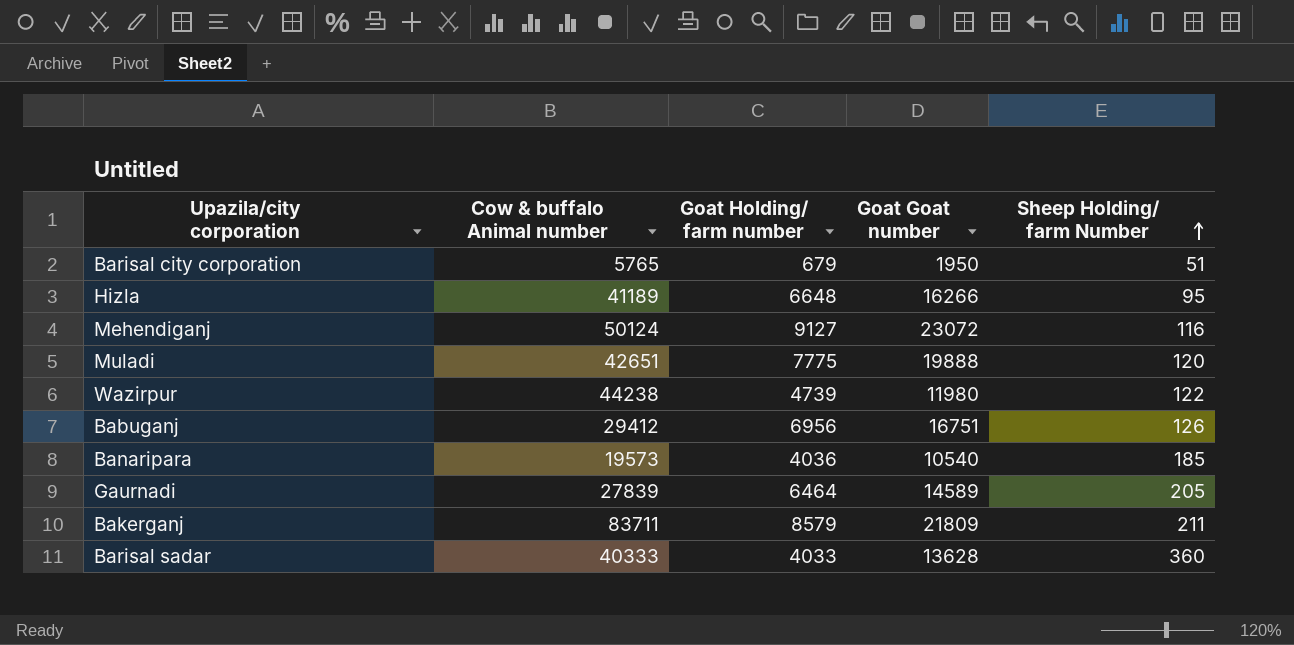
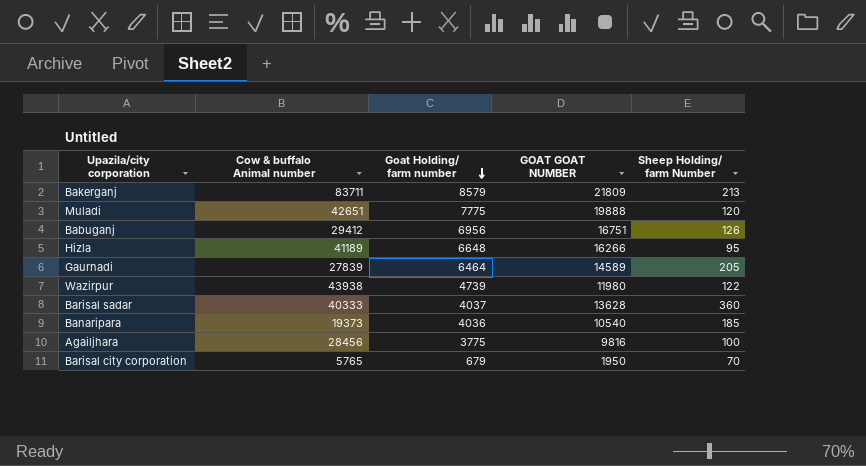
row order: Sheep Holding/ farm Number ascending -> Goat Holding/ farm number descending
column name: Goat Goat number -> GOAT GOAT NUMBER
row Mehendiganj: 50124 | 9127 | 23072 | 116 -> none
Bakerganj | Sheep Holding/ farm Number: 211 -> 213
Wazirpur | Cow & buffalo Animal number: 44238 -> 43938
Barisal sadar | Goat Holding/ farm number: 4033 -> 4037
Banaripara | Cow & buffalo Animal number: 19573 -> 19373
row Agailjhara: none -> 28456 | 3775 | 9816 | 100
Barisal city corporation | Sheep Holding/ farm Number: 51 -> 70

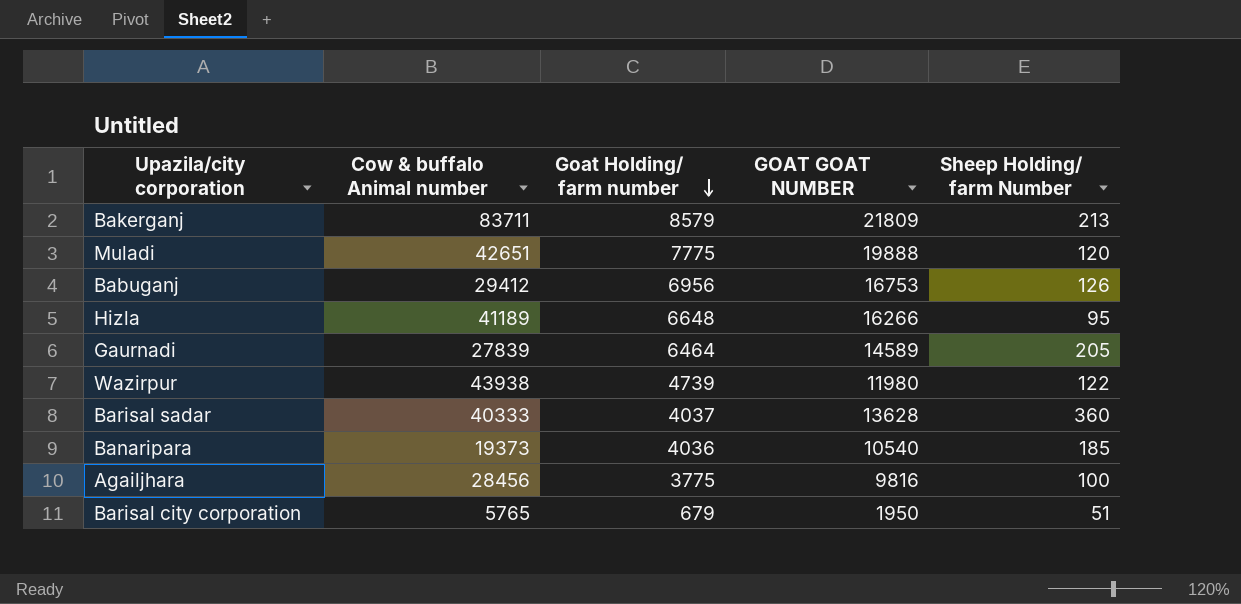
Babuganj | GOAT GOAT NUMBER: 16751 -> 16753
Barisal city corporation | Sheep Holding/ farm Number: 70 -> 51

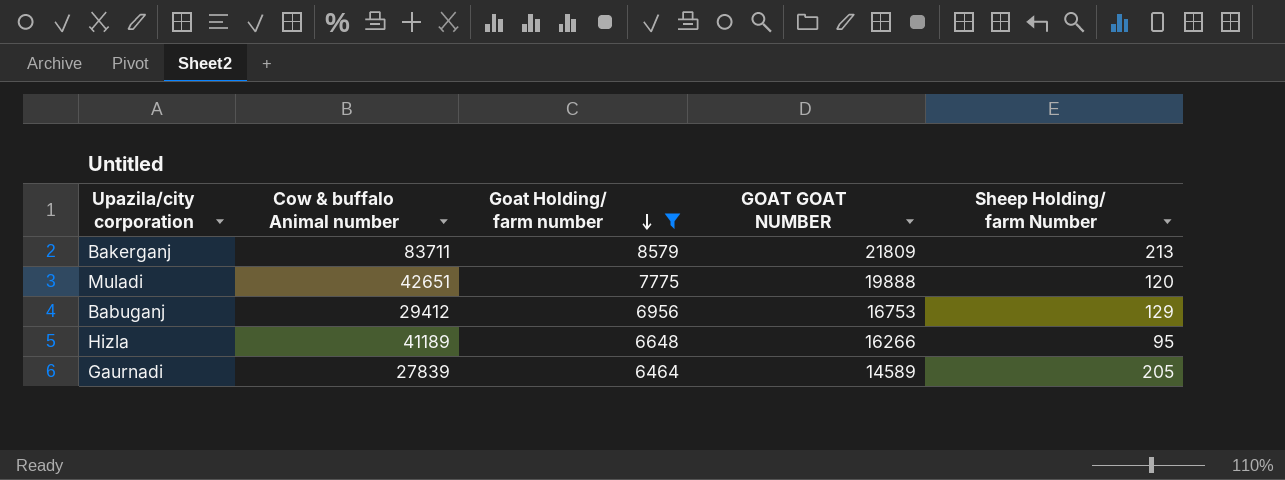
filter: none -> Goat Holding/ farm number >= 6464
Babuganj | Sheep Holding/ farm Number: 126 -> 129

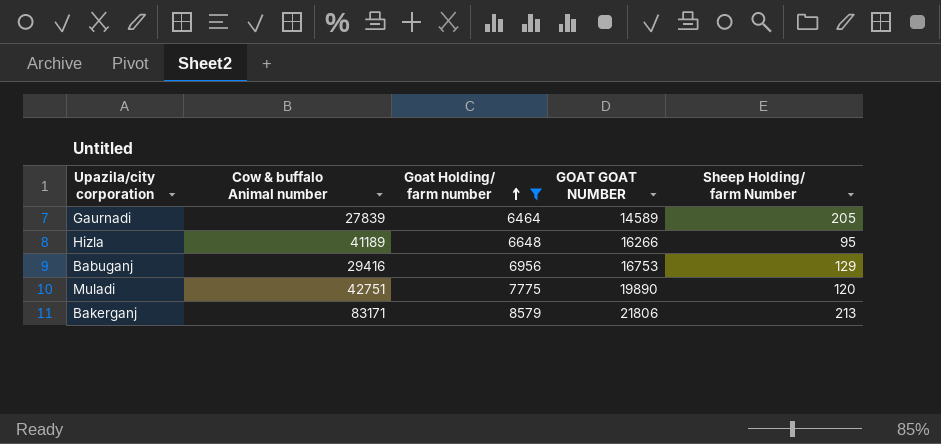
row order: Goat Holding/ farm number descending -> Goat Holding/ farm number ascending
Babuganj | Cow & buffalo Animal number: 29412 -> 29416
Muladi | Cow & buffalo Animal number: 42651 -> 42751
Muladi | GOAT GOAT NUMBER: 19888 -> 19890
Bakerganj | Cow & buffalo Animal number: 83711 -> 83171
Bakerganj | GOAT GOAT NUMBER: 21809 -> 21806

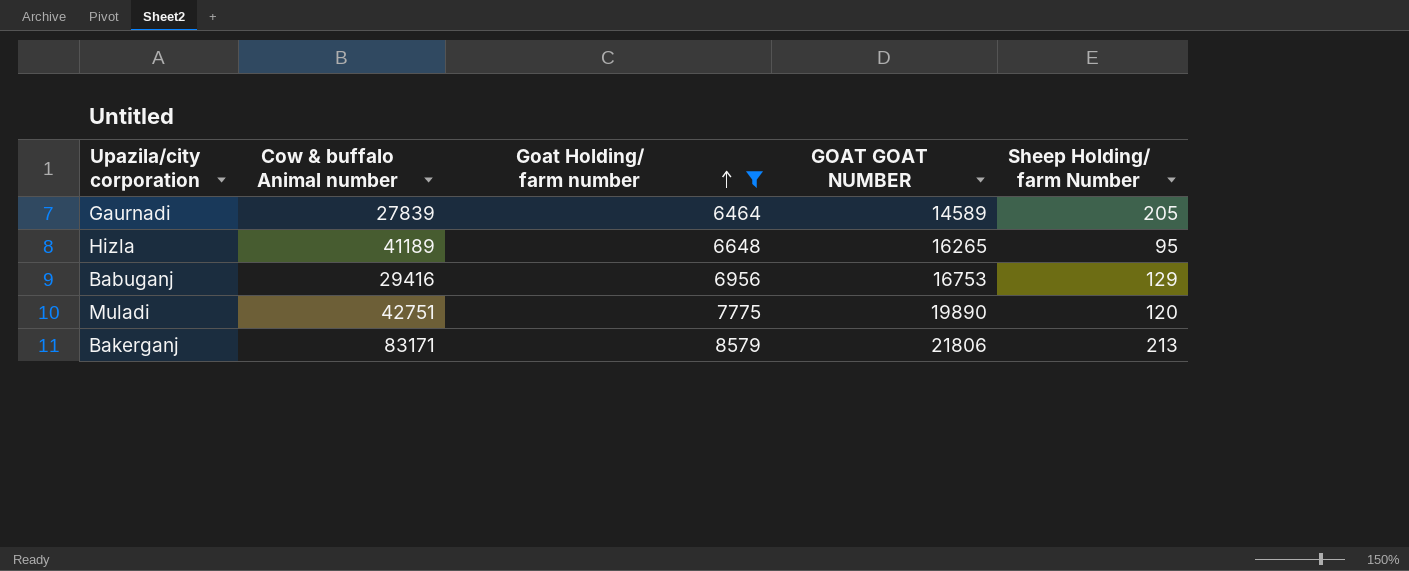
Hizla | GOAT GOAT NUMBER: 16266 -> 16265

